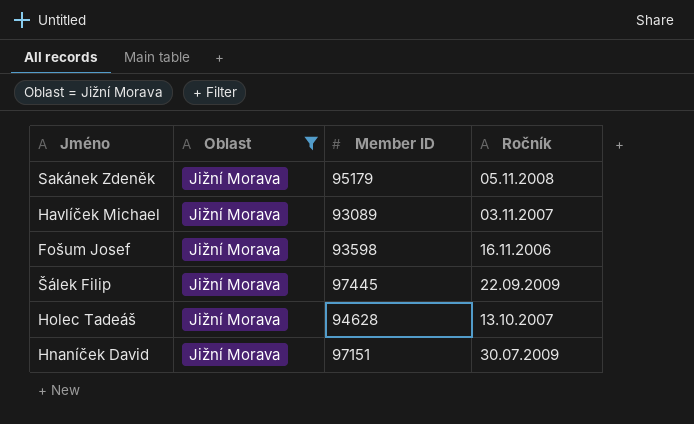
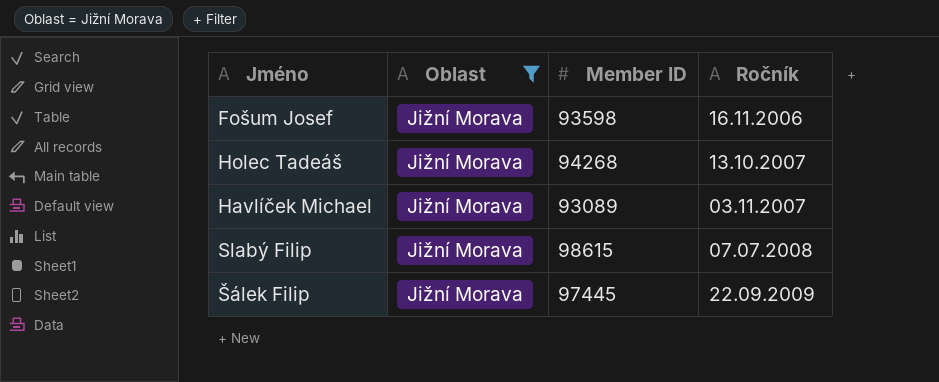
row order: none -> Ročník ascending
row Sakánek Zdeněk: Jižní Morava | 95179 | 05.11.2008 -> none
row Hnaníček David: Jižní Morava | 97151 | 30.07.2009 -> none
Holec Tadeáš | Member ID: 94628 -> 94268
row Slabý Filip: none -> Jižní Morava | 98615 | 07.07.2008

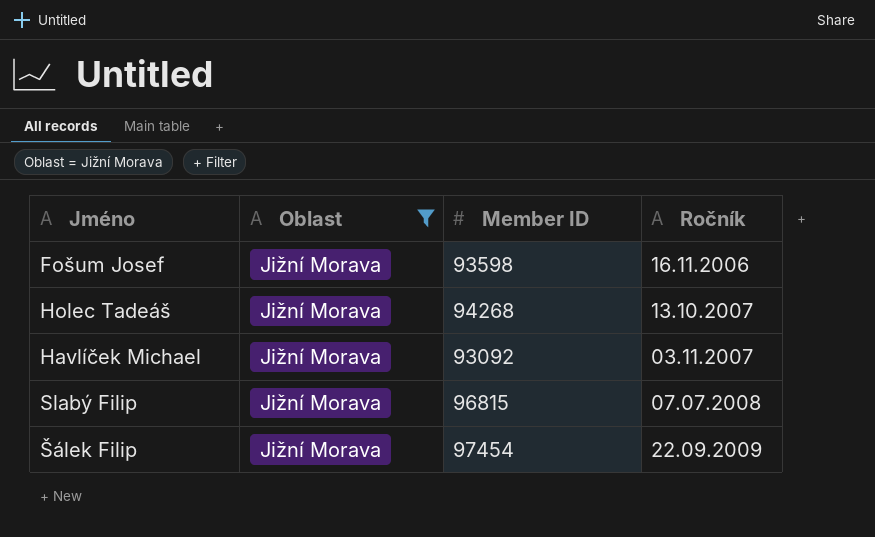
Havlíček Michael | Member ID: 93089 -> 93092
Slabý Filip | Member ID: 98615 -> 96815
Šálek Filip | Member ID: 97445 -> 97454

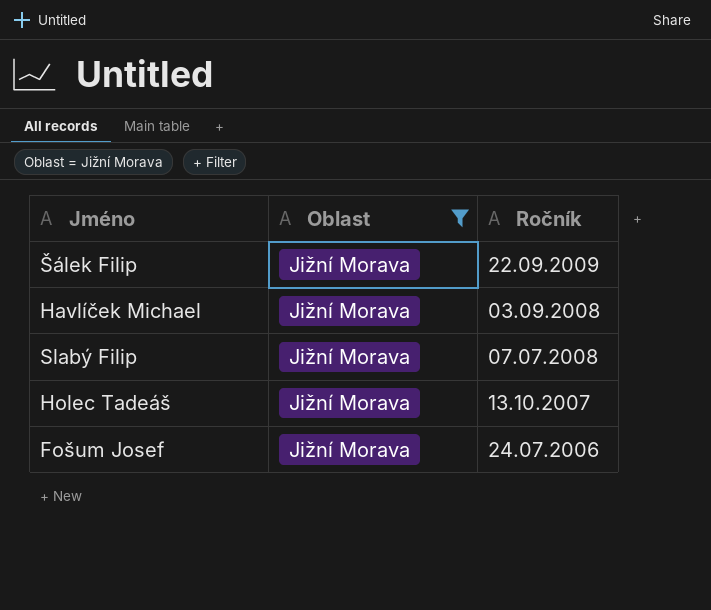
row order: Ročník ascending -> Ročník descending
column Member ID | position: 3 -> none
Havlíček Michael | Ročník: 03.11.2007 -> 03.09.2008
Fošum Josef | Ročník: 16.11.2006 -> 24.07.2006

